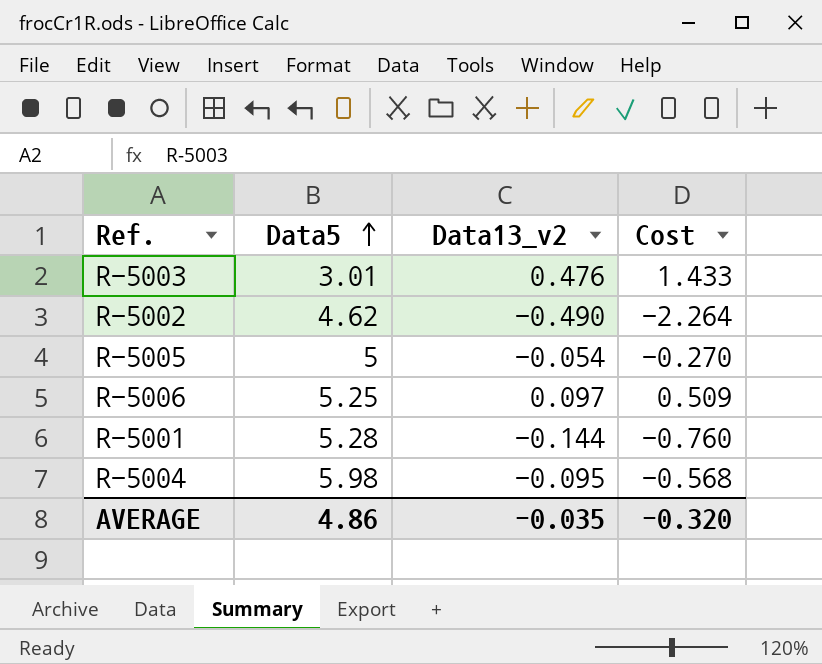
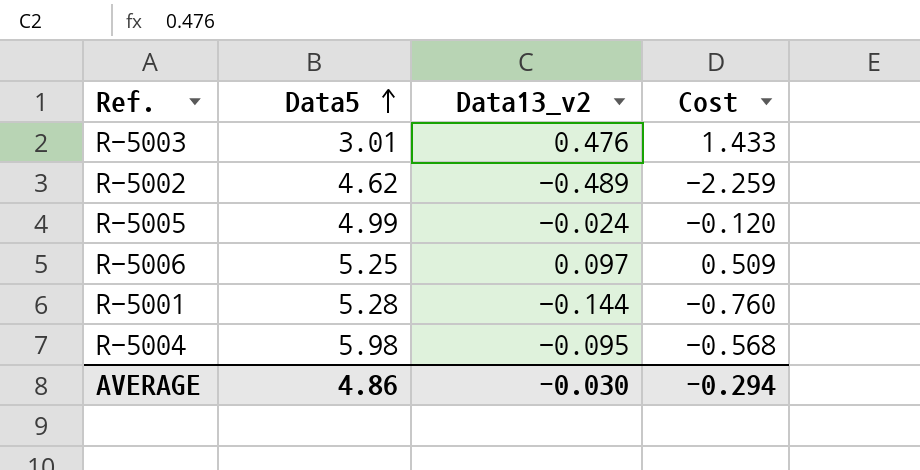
R-5002 | Data13_v2: -0.490 -> -0.489
R-5002 | Cost: -2.264 -> -2.259
R-5005 | Data5: 5 -> 4.99
R-5005 | Data13_v2: -0.054 -> -0.024
R-5005 | Cost: -0.270 -> -0.120
AVERAGE | Data13_v2: -0.035 -> -0.030
AVERAGE | Cost: -0.320 -> -0.294

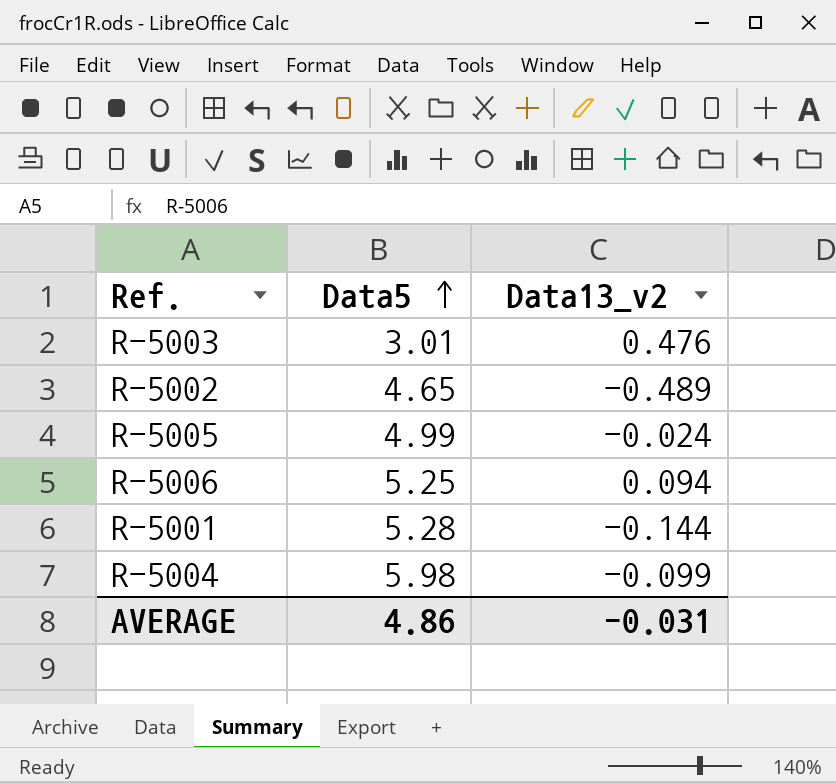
column Cost | formula: [Data5] * [Data13_v2] -> none
R-5002 | Data5: 4.62 -> 4.65
R-5006 | Data13_v2: 0.097 -> 0.094
R-5004 | Data13_v2: -0.095 -> -0.099
AVERAGE | Data13_v2: -0.030 -> -0.031

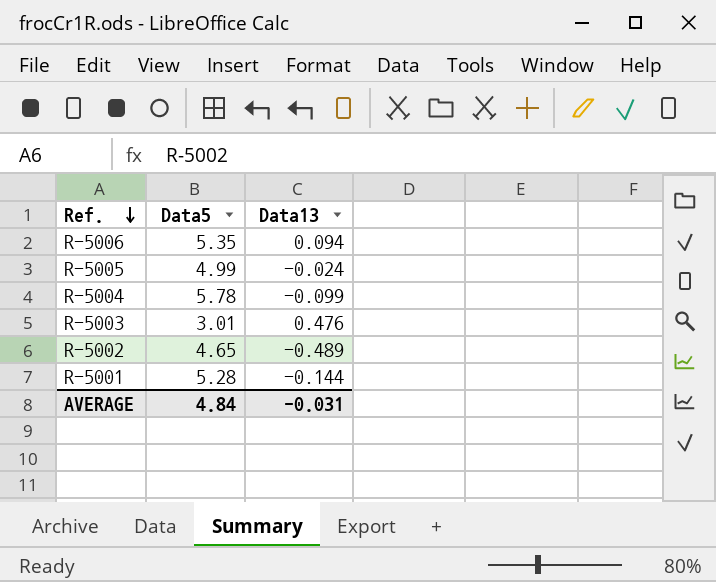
row order: Data5 ascending -> Ref. descending
column name: Data13_v2 -> Data13
R-5006 | Data5: 5.25 -> 5.35
R-5004 | Data5: 5.98 -> 5.78
AVERAGE | Data5: 4.86 -> 4.84

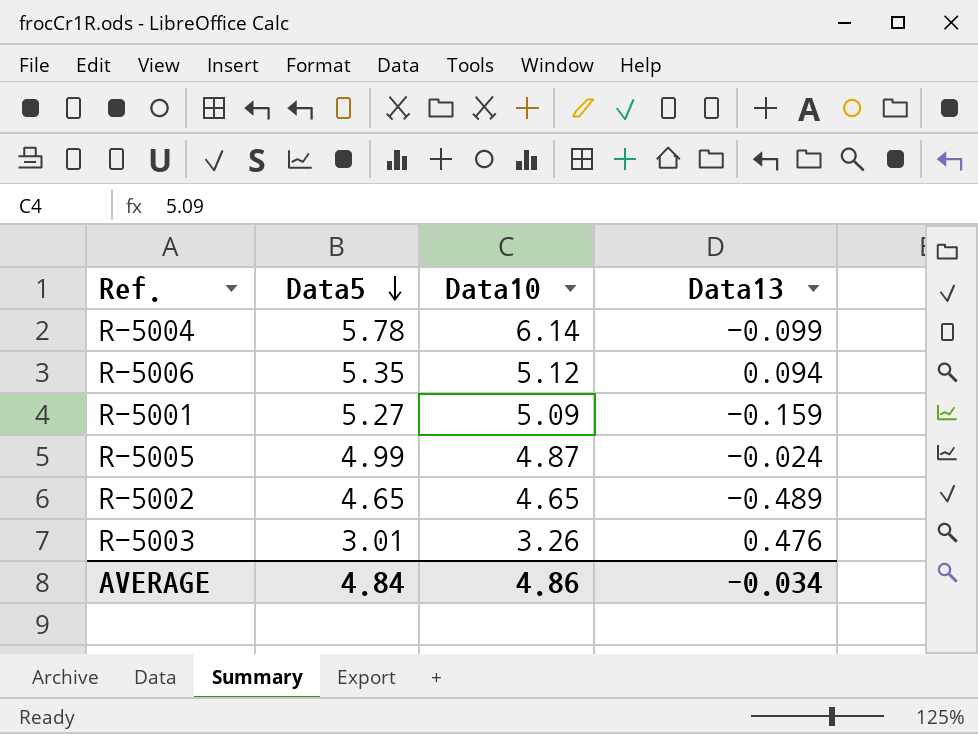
row order: Ref. descending -> Data5 descending
column Data10 | position: none -> 3
R-5001 | Data5: 5.28 -> 5.27
R-5001 | Data13: -0.144 -> -0.159
AVERAGE | Data13: -0.031 -> -0.034

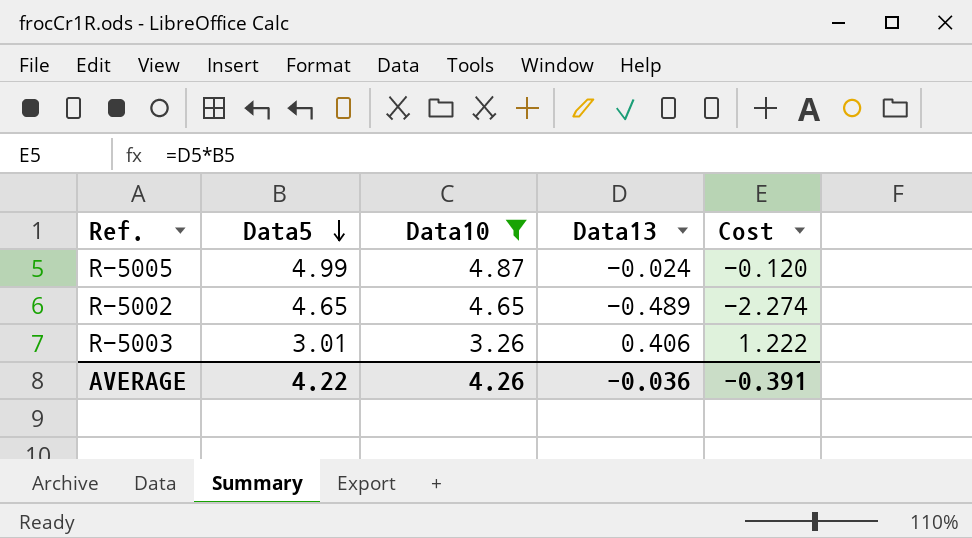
filter: none -> Data10 <= 4.87
column Cost | formula: none -> [Data5] * [Data13]
R-5003 | Data13: 0.476 -> 0.406
AVERAGE | Data5: 4.84 -> 4.22
AVERAGE | Data10: 4.86 -> 4.26
AVERAGE | Data13: -0.034 -> -0.036

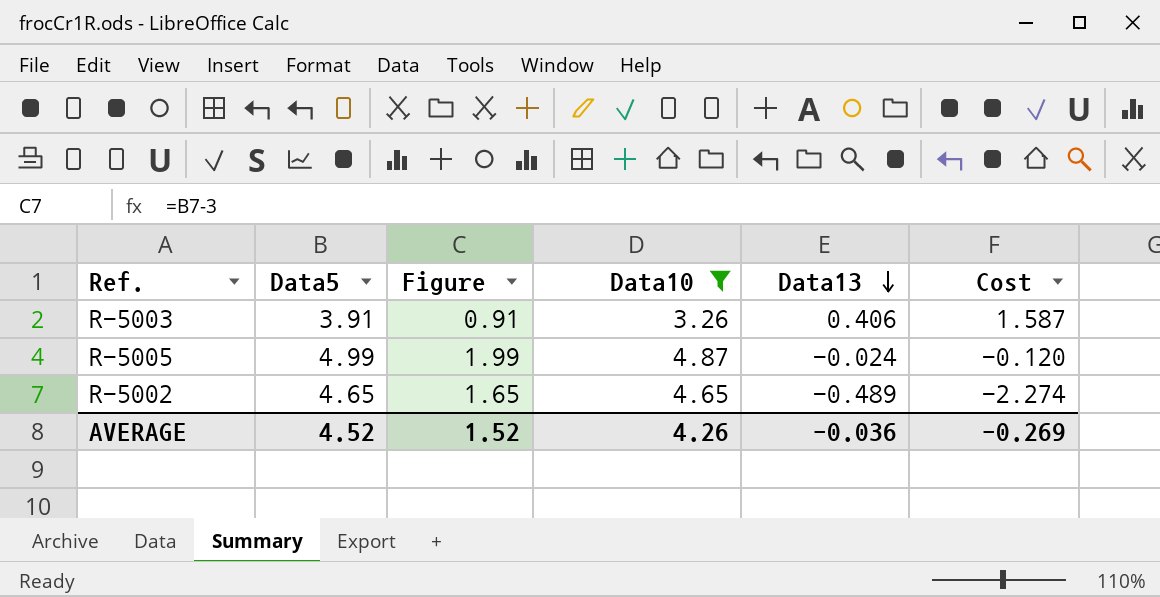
row order: Data5 descending -> Data13 descending
column Figure | formula: none -> [Data5] - 3
R-5003 | Data5: 3.01 -> 3.91
R-5003 | Cost: 1.222 -> 1.587
AVERAGE | Data5: 4.22 -> 4.52
AVERAGE | Cost: -0.391 -> -0.269

